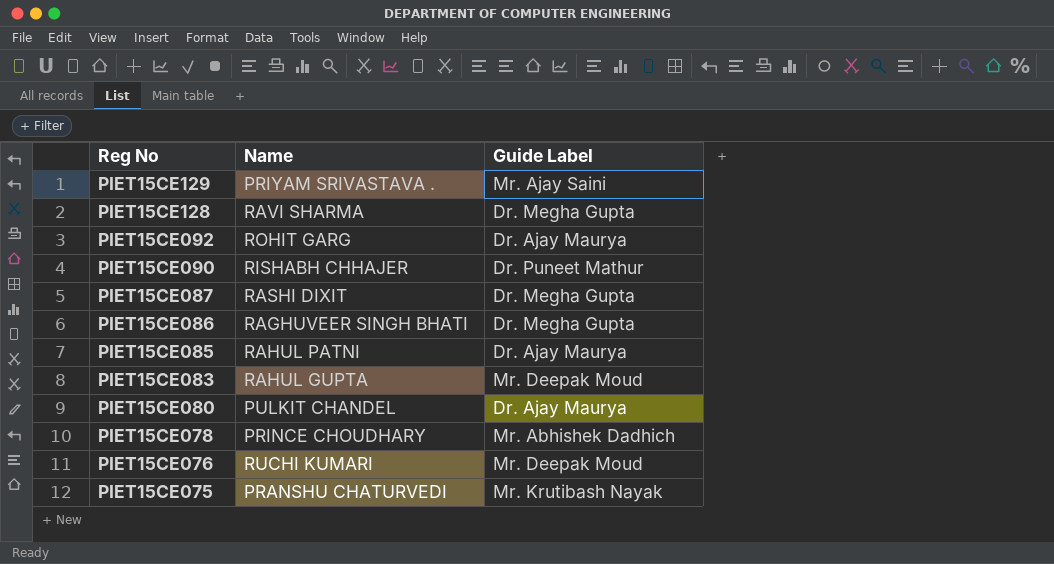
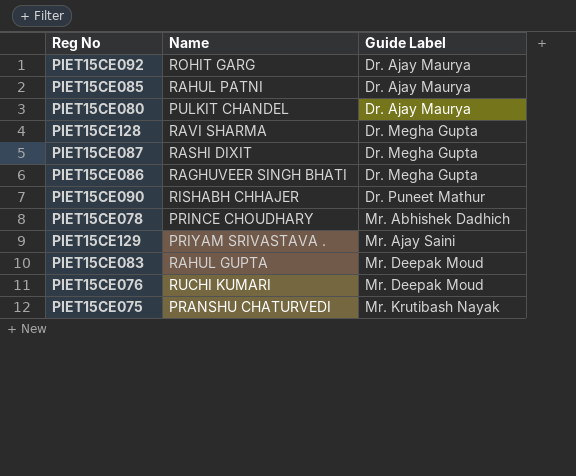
row order: Reg No descending -> Guide Label ascending

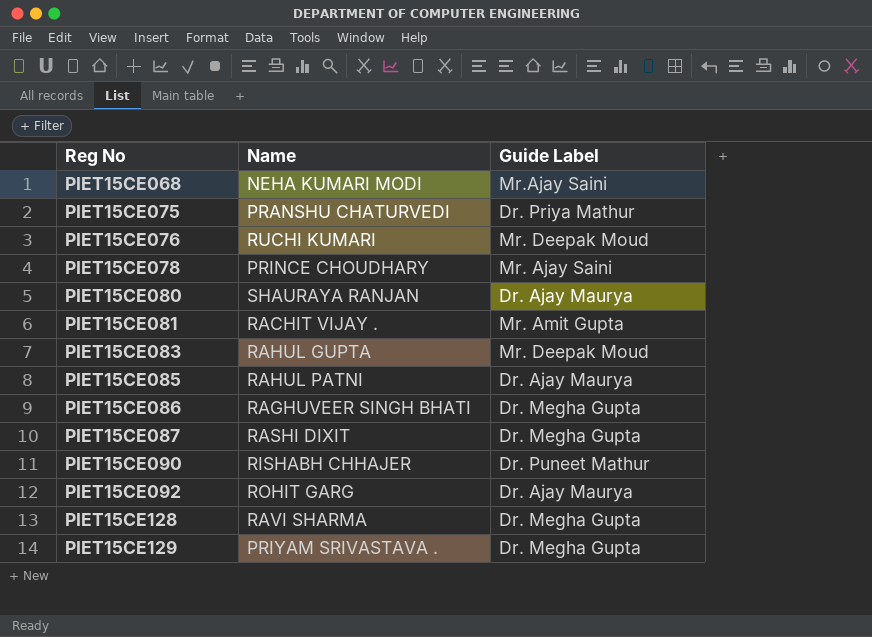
row order: Guide Label ascending -> Reg No ascending
row PIET15CE068: none -> NEHA KUMARI MODI | Mr.Ajay Saini
PIET15CE075 | Guide Label: Mr. Krutibash Nayak -> Dr. Priya Mathur
PIET15CE078 | Guide Label: Mr. Abhishek Dadhich -> Mr. Ajay Saini
PIET15CE080 | Name: PULKIT CHANDEL -> SHAURAYA RANJAN
row PIET15CE081: none -> RACHIT VIJAY . | Mr. Amit Gupta
PIET15CE129 | Guide Label: Mr. Ajay Saini -> Dr. Megha Gupta

